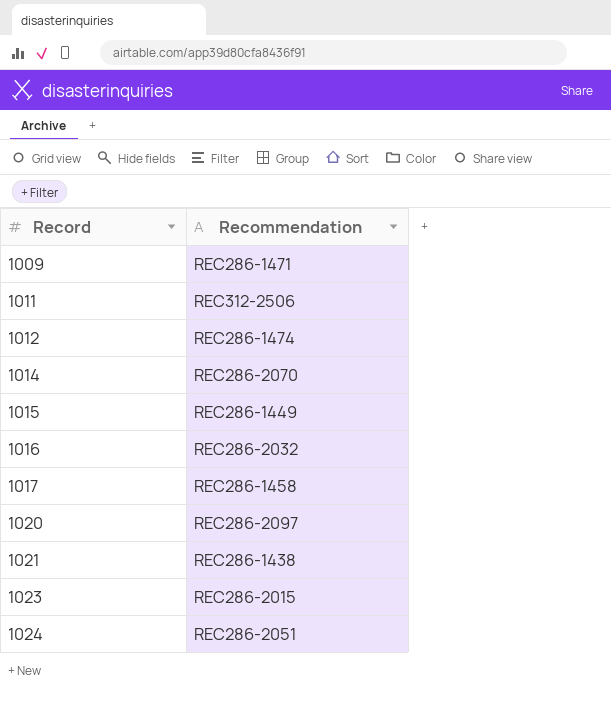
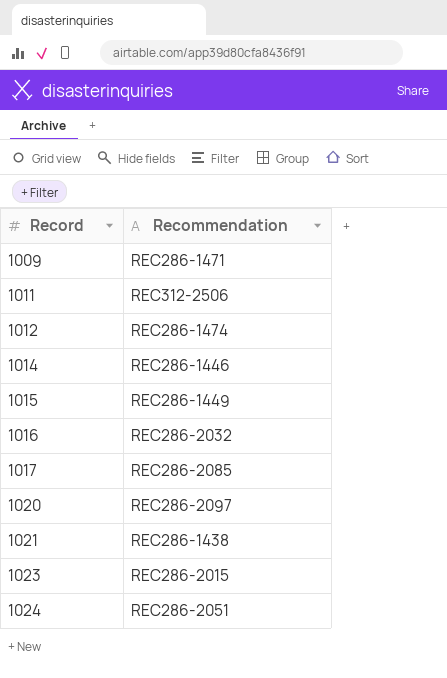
1014 | Recommendation: REC286-2070 -> REC286-1446
1017 | Recommendation: REC286-1458 -> REC286-2085

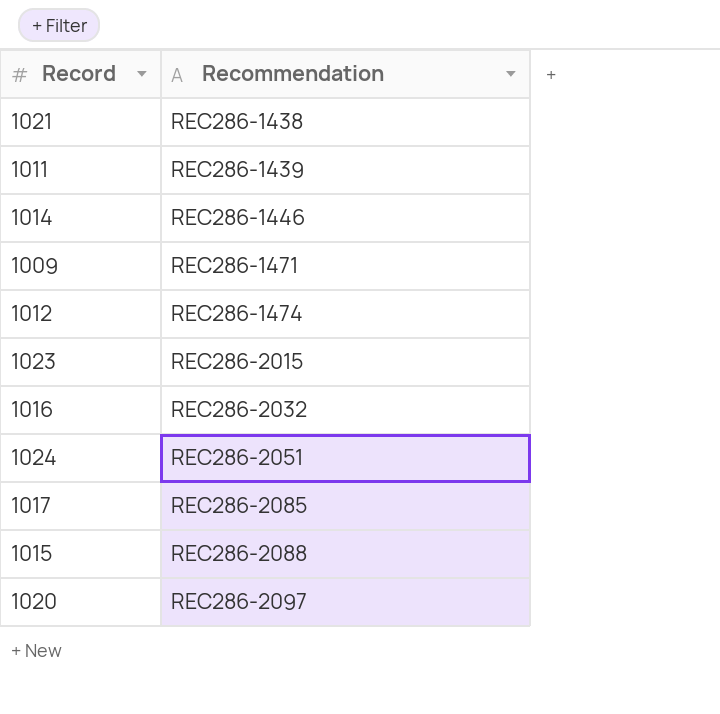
row order: Record ascending -> Recommendation ascending
1011 | Recommendation: REC312-2506 -> REC286-1439
1015 | Recommendation: REC286-1449 -> REC286-2088

